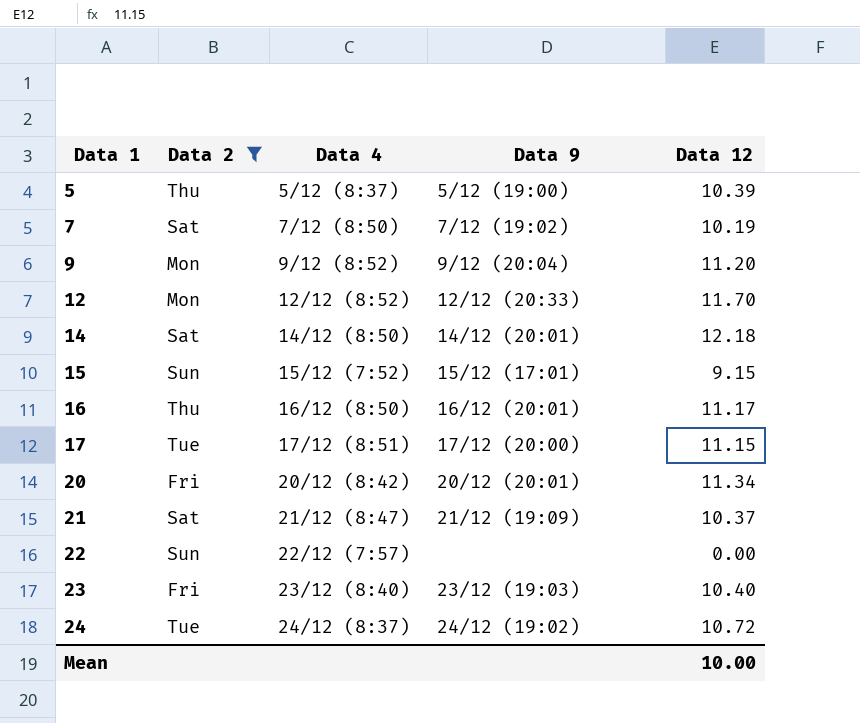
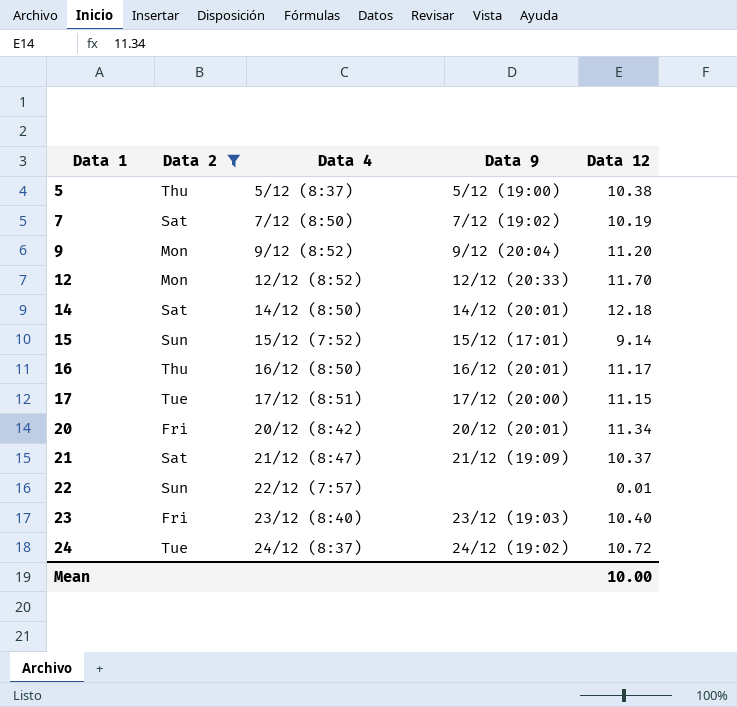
5 | Data 12: 10.39 -> 10.38
15 | Data 12: 9.15 -> 9.14
22 | Data 12: 0.00 -> 0.01

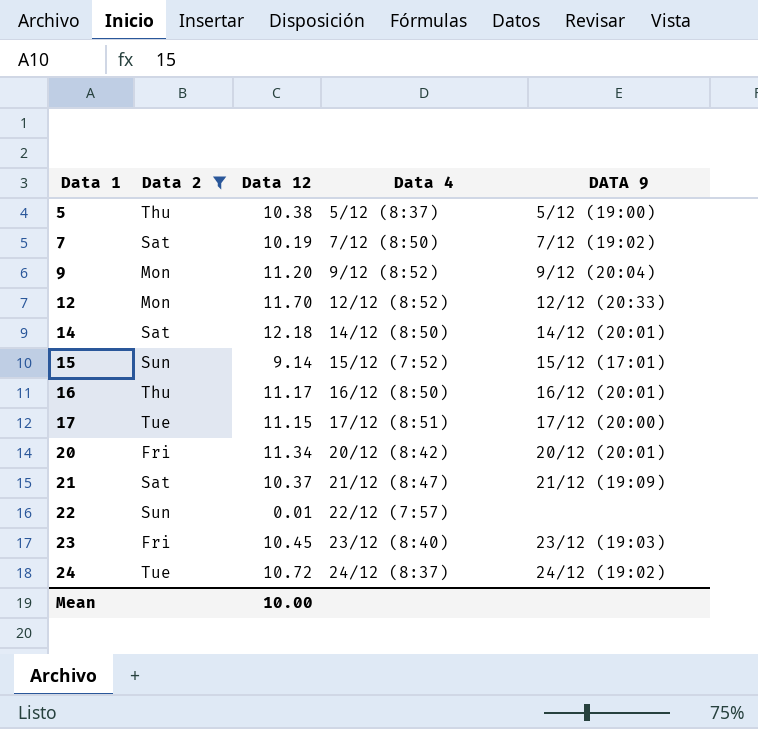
column Data 12 | position: 5 -> 3
column name: Data 9 -> DATA 9
23 | Data 12: 10.40 -> 10.45

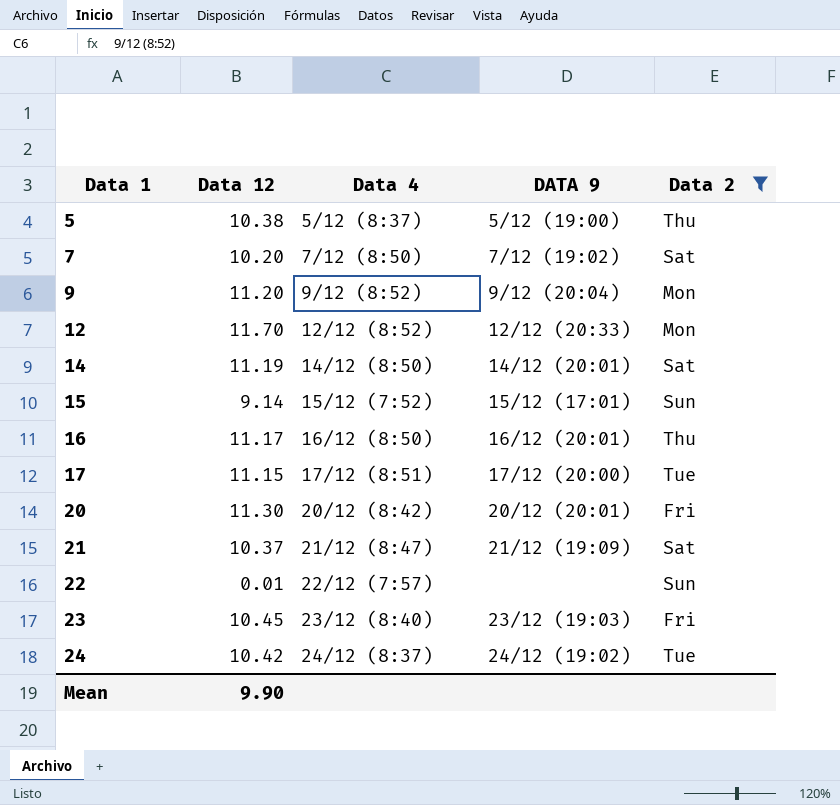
column Data 2 | position: 2 -> 5
7 | Data 12: 10.19 -> 10.20
14 | Data 12: 12.18 -> 11.19
20 | Data 12: 11.34 -> 11.30
24 | Data 12: 10.72 -> 10.42
Mean | Data 12: 10.00 -> 9.90

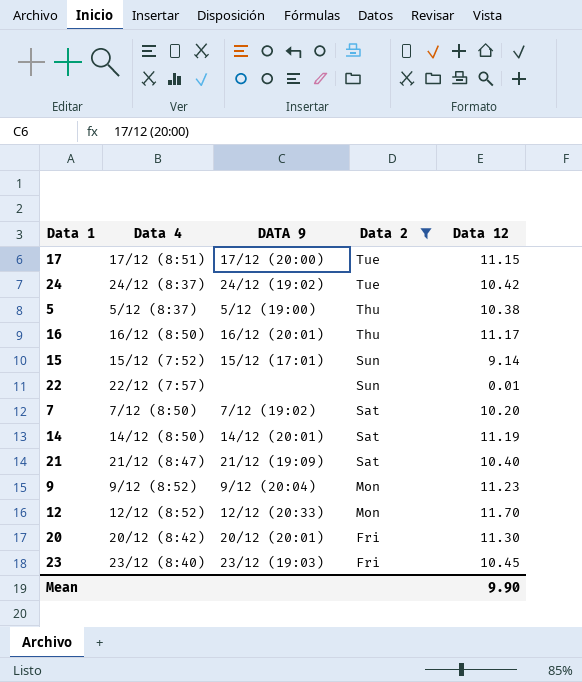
row order: Data 1 ascending -> Data 2 descending
column Data 12 | position: 2 -> 5
21 | Data 12: 10.37 -> 10.40
9 | Data 12: 11.20 -> 11.23

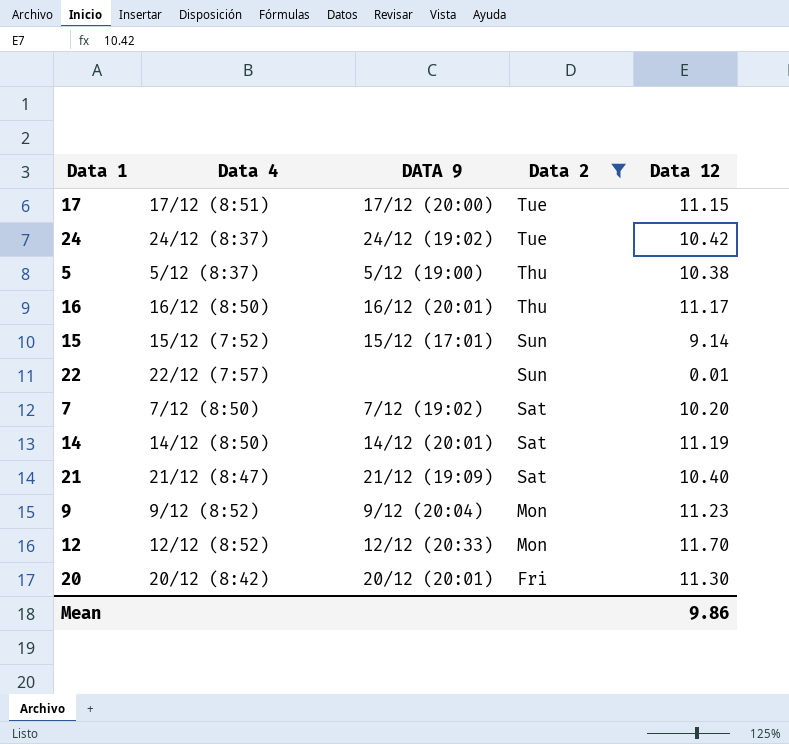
row 23: 23/12 (8:40) | 23/12 (19:03) | Fri | 10.45 -> none
Mean | Data 12: 9.90 -> 9.86

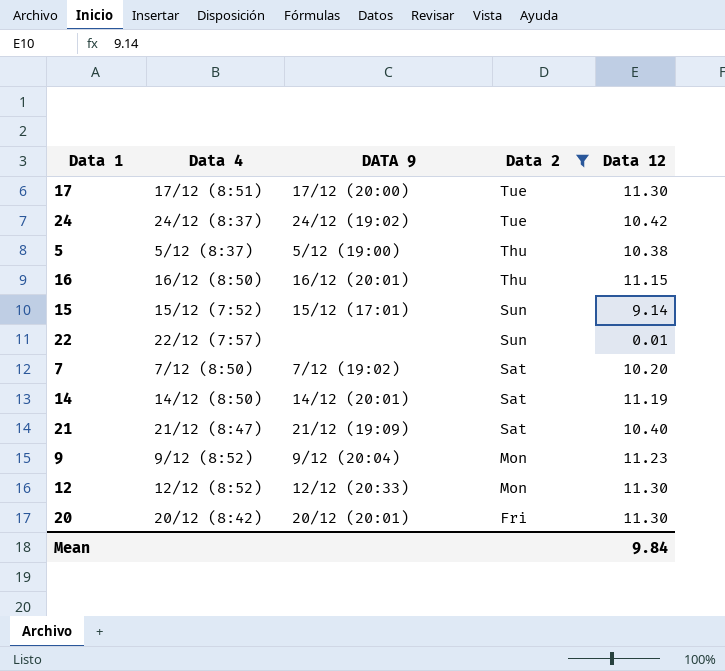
17 | Data 12: 11.15 -> 11.30
16 | Data 12: 11.17 -> 11.15
12 | Data 12: 11.70 -> 11.30
Mean | Data 12: 9.86 -> 9.84

